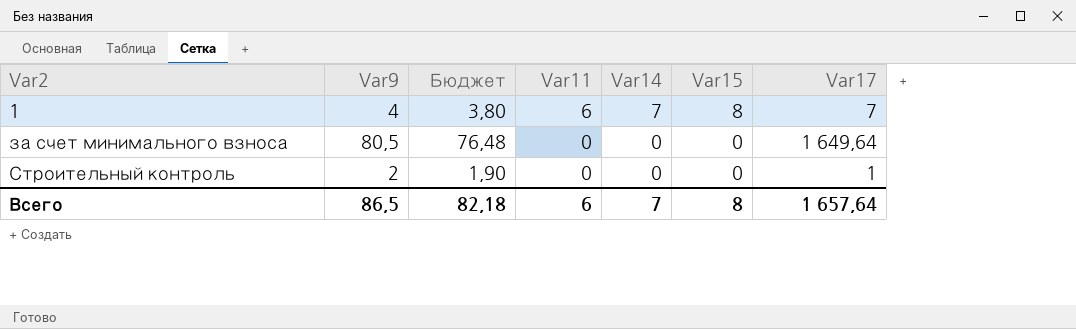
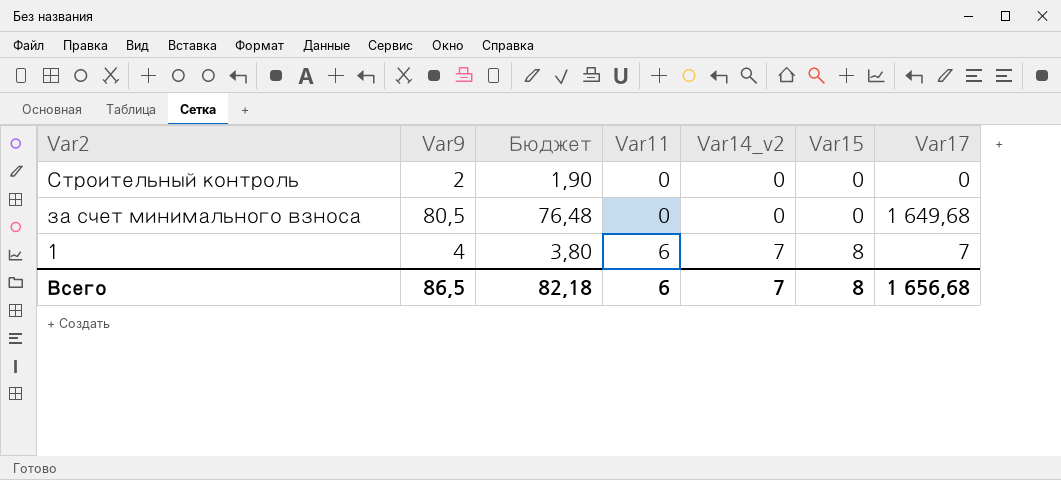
row order: Var2 ascending -> Var2 descending
column name: Var14 -> Var14_v2
Строительный контроль | Var17: 1 -> 0
за счет минимального взноса | Var17: 1 649,64 -> 1 649,68
Всего | Var17: 1 657,64 -> 1 656,68

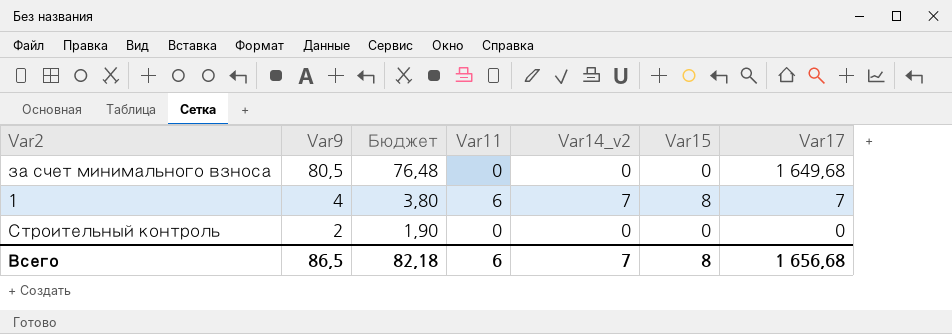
row order: Var2 descending -> Var9 descending

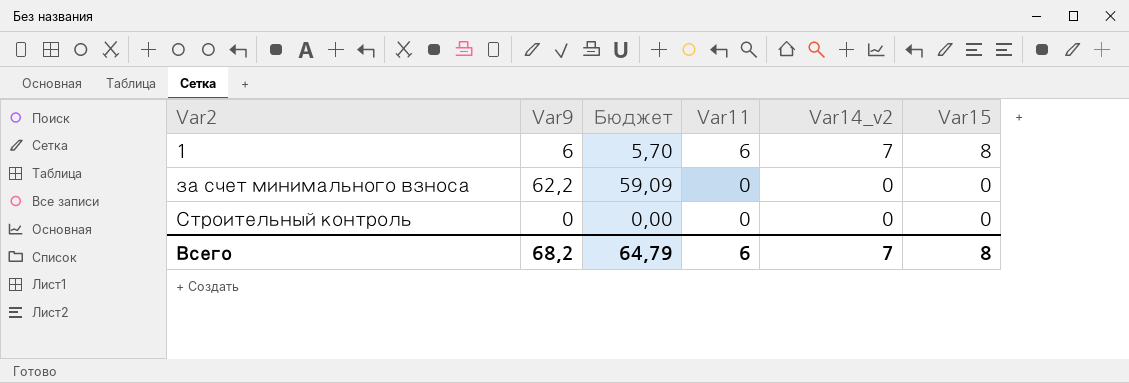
row order: Var9 descending -> Var2 ascending
column Var17 | position: 7 -> none
1 | Var9: 4 -> 6
1 | Бюджет: 3,80 -> 5,70
за счет минимального взноса | Var9: 80,5 -> 62,2
за счет минимального взноса | Бюджет: 76,48 -> 59,09
Строительный контроль | Var9: 2 -> 0
Строительный контроль | Бюджет: 1,90 -> 0,00
Всего | Var9: 86,5 -> 68,2
Всего | Бюджет: 82,18 -> 64,79

